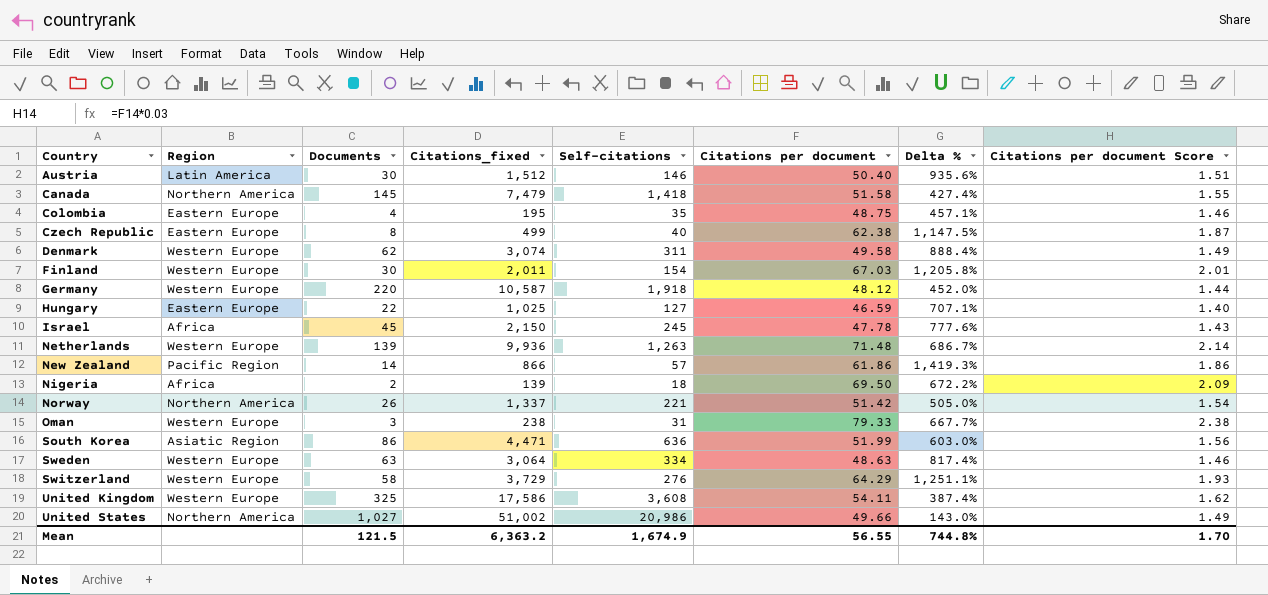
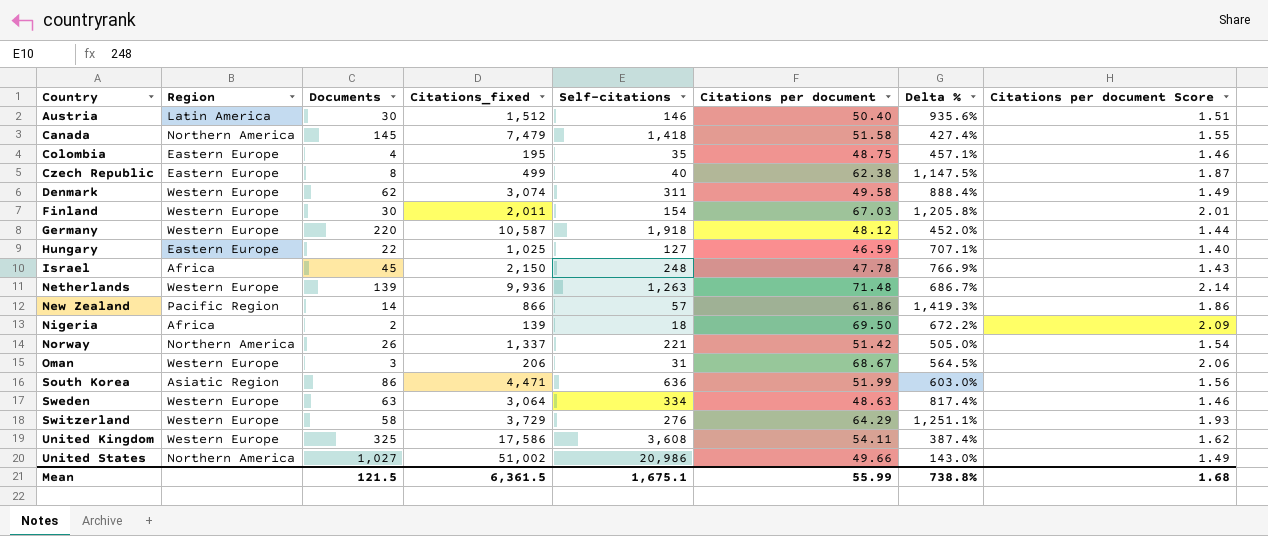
Israel | Self-citations: 245 -> 248
Israel | Delta %: 777.6% -> 766.9%
Oman | Citations_fixed: 238 -> 206
Oman | Citations per document: 79.33 -> 68.67
Oman | Delta %: 667.7% -> 564.5%
Oman | Citations per document Score: 2.38 -> 2.06
Mean | Citations_fixed: 6,363.2 -> 6,361.5
Mean | Self-citations: 1,674.9 -> 1,675.1
Mean | Citations per document: 56.55 -> 55.99
Mean | Delta %: 744.8% -> 738.8%
Mean | Citations per document Score: 1.70 -> 1.68

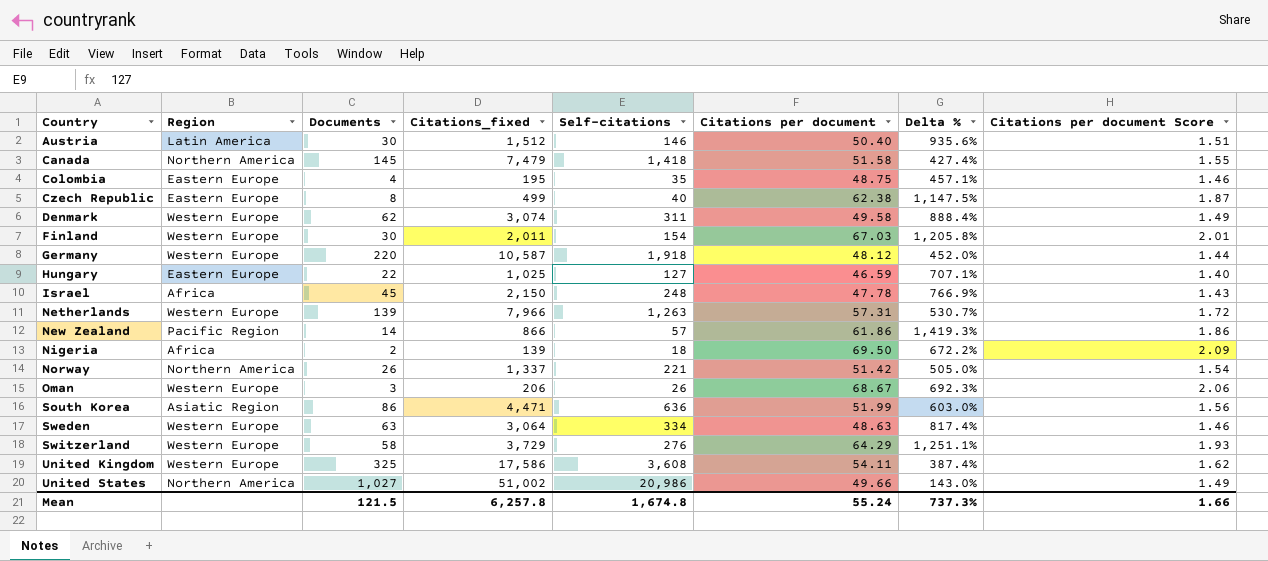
Netherlands | Citations_fixed: 9,936 -> 7,966
Netherlands | Citations per document: 71.48 -> 57.31
Netherlands | Delta %: 686.7% -> 530.7%
Netherlands | Citations per document Score: 2.14 -> 1.72
Oman | Self-citations: 31 -> 26
Oman | Delta %: 564.5% -> 692.3%
Mean | Citations_fixed: 6,361.5 -> 6,257.8
Mean | Self-citations: 1,675.1 -> 1,674.8
Mean | Citations per document: 55.99 -> 55.24
Mean | Delta %: 738.8% -> 737.3%
Mean | Citations per document Score: 1.68 -> 1.66

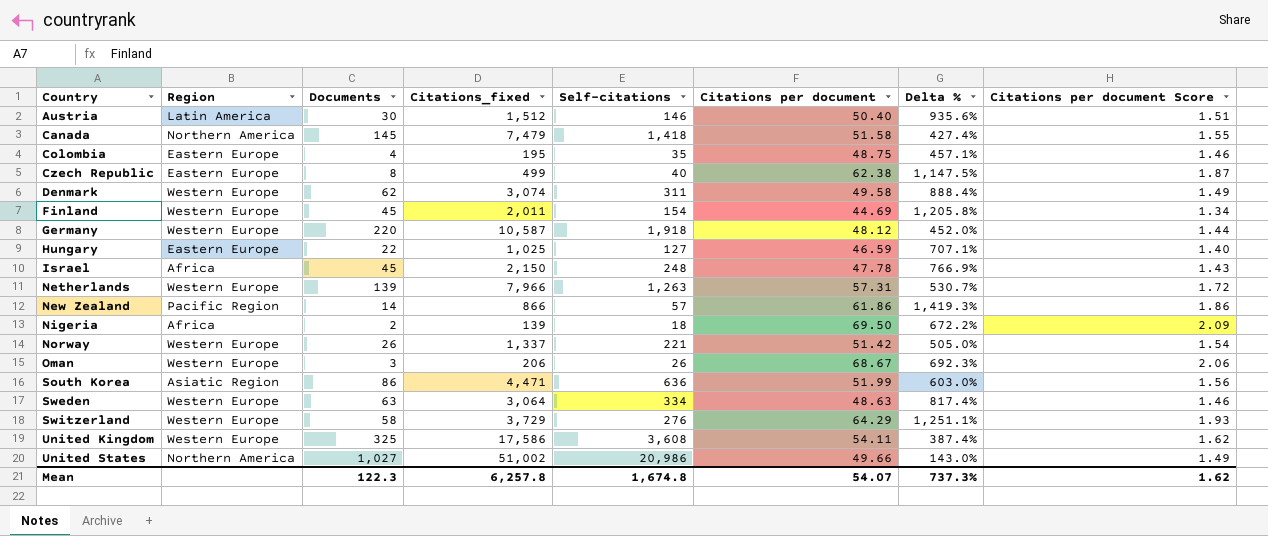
Finland | Documents: 30 -> 45
Finland | Citations per document: 67.03 -> 44.69
Finland | Citations per document Score: 2.01 -> 1.34
Norway | Region: Northern America -> Western Europe
Mean | Documents: 121.5 -> 122.3
Mean | Citations per document: 55.24 -> 54.07
Mean | Citations per document Score: 1.66 -> 1.62

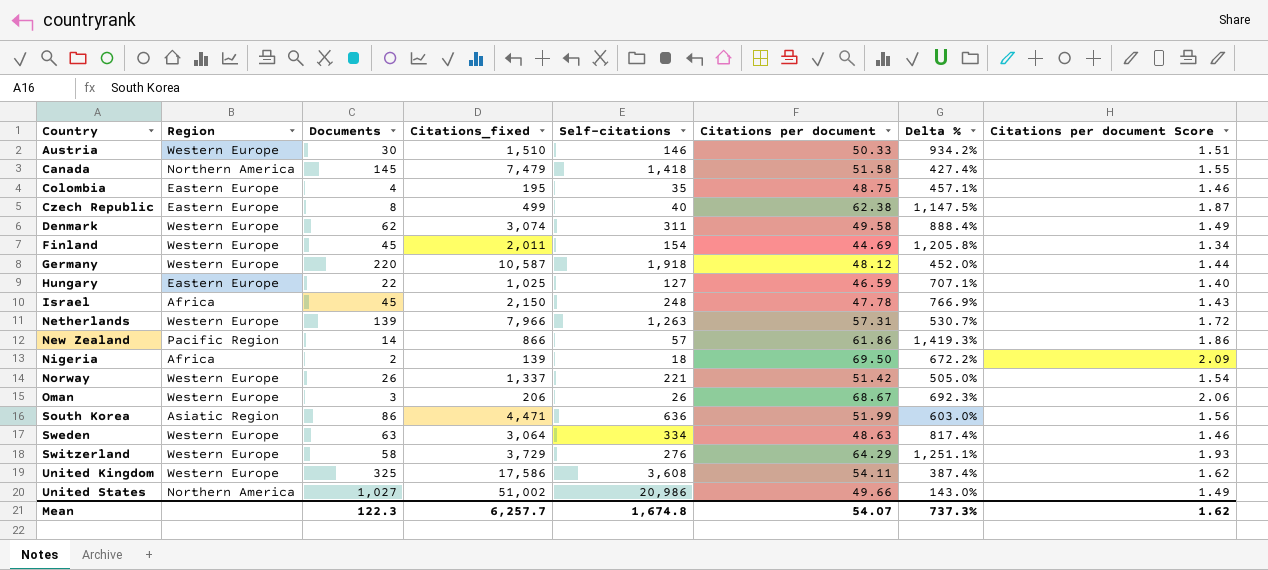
Austria | Region: Latin America -> Western Europe
Austria | Citations_fixed: 1,512 -> 1,510
Austria | Citations per document: 50.40 -> 50.33
Austria | Delta %: 935.6% -> 934.2%
Mean | Citations_fixed: 6,257.8 -> 6,257.7

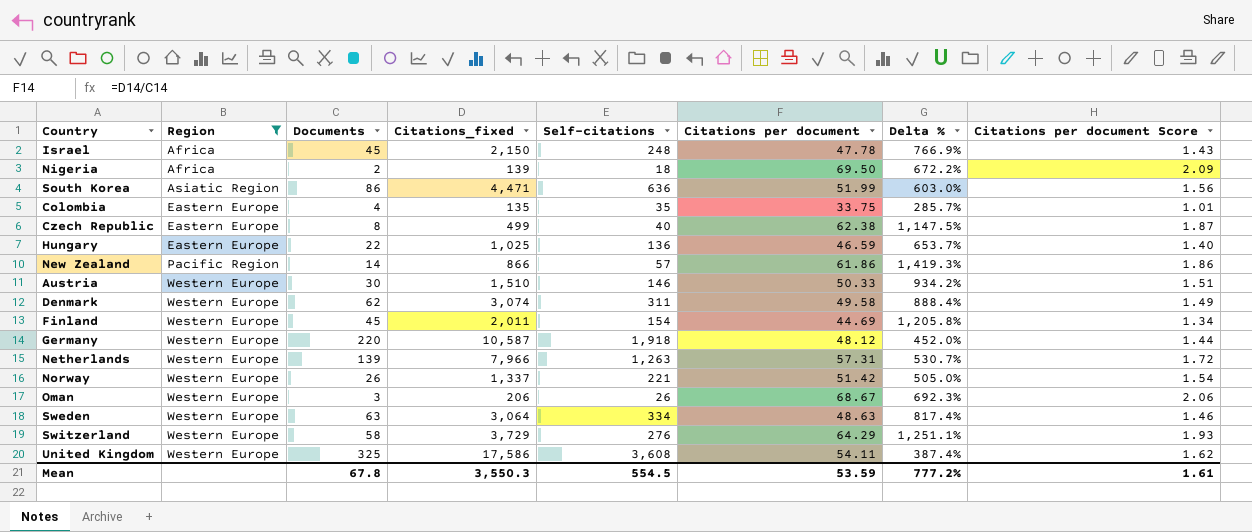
filter: none -> Region != Northern America
row order: Country ascending -> Region ascending
Colombia | Citations_fixed: 195 -> 135
Colombia | Citations per document: 48.75 -> 33.75
Colombia | Delta %: 457.1% -> 285.7%
Colombia | Citations per document Score: 1.46 -> 1.01
Hungary | Self-citations: 127 -> 136
Hungary | Delta %: 707.1% -> 653.7%
Mean | Documents: 122.3 -> 67.8
Mean | Citations_fixed: 6,257.7 -> 3,550.3
Mean | Self-citations: 1,674.8 -> 554.5
Mean | Citations per document: 54.07 -> 53.59
Mean | Delta %: 737.3% -> 777.2%
Mean | Citations per document Score: 1.62 -> 1.61

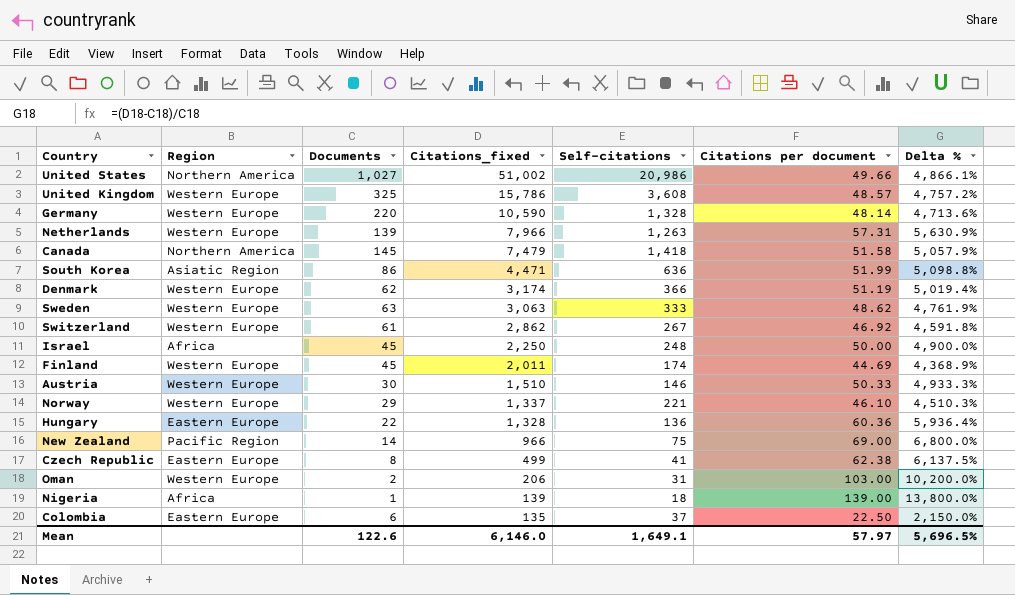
filter: Region != Northern America -> none
row order: Region ascending -> Citations_fixed descending
column Citations per document Score | formula: [Citations per document] * 0.03 -> none
column Delta % | formula: ([Citations_fixed] - [Self-citations]) / [Self-citations] -> ([Citations_fixed] - [Documents]) / [Documents]
United Kingdom | Citations_fixed: 17,586 -> 15,786
United Kingdom | Citations per document: 54.11 -> 48.57
Germany | Citations_fixed: 10,587 -> 10,590
Germany | Self-citations: 1,918 -> 1,328
Germany | Citations per document: 48.12 -> 48.14
Denmark | Citations_fixed: 3,074 -> 3,174
Denmark | Self-citations: 311 -> 366
Denmark | Citations per document: 49.58 -> 51.19
Sweden | Citations_fixed: 3,064 -> 3,063
Sweden | Self-citations: 334 -> 333
Sweden | Citations per document: 48.63 -> 48.62
Switzerland | Documents: 58 -> 61
Switzerland | Citations_fixed: 3,729 -> 2,862
Switzerland | Self-citations: 276 -> 267
Switzerland | Citations per document: 64.29 -> 46.92
Israel | Citations_fixed: 2,150 -> 2,250
Israel | Citations per document: 47.78 -> 50.00
Finland | Self-citations: 154 -> 174
Norway | Documents: 26 -> 29
Norway | Citations per document: 51.42 -> 46.10
Hungary | Citations_fixed: 1,025 -> 1,328
Hungary | Citations per document: 46.59 -> 60.36
New Zealand | Citations_fixed: 866 -> 966
New Zealand | Self-citations: 57 -> 75
New Zealand | Citations per document: 61.86 -> 69.00
Czech Republic | Self-citations: 40 -> 41
Oman | Documents: 3 -> 2
Oman | Self-citations: 26 -> 31
Oman | Citations per document: 68.67 -> 103.00
Nigeria | Documents: 2 -> 1
Nigeria | Citations per document: 69.50 -> 139.00
Colombia | Documents: 4 -> 6
Colombia | Self-citations: 35 -> 37
Colombia | Citations per document: 33.75 -> 22.50
Mean | Documents: 67.8 -> 122.6
Mean | Citations_fixed: 3,550.3 -> 6,146.0
Mean | Self-citations: 554.5 -> 1,649.1
Mean | Citations per document: 53.59 -> 57.97
Mean | Delta %: 777.2% -> 5,696.5%

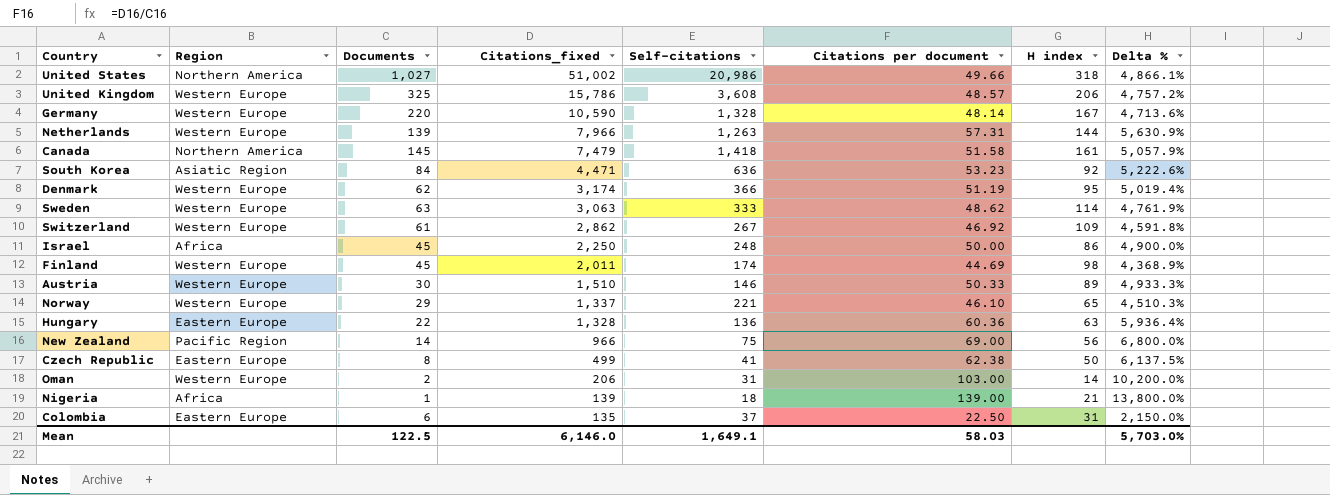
column H index | position: none -> 7
South Korea | Documents: 86 -> 84
South Korea | Citations per document: 51.99 -> 53.23
South Korea | Delta %: 5,098.8% -> 5,222.6%
Mean | Documents: 122.6 -> 122.5
Mean | Citations per document: 57.97 -> 58.03
Mean | Delta %: 5,696.5% -> 5,703.0%

